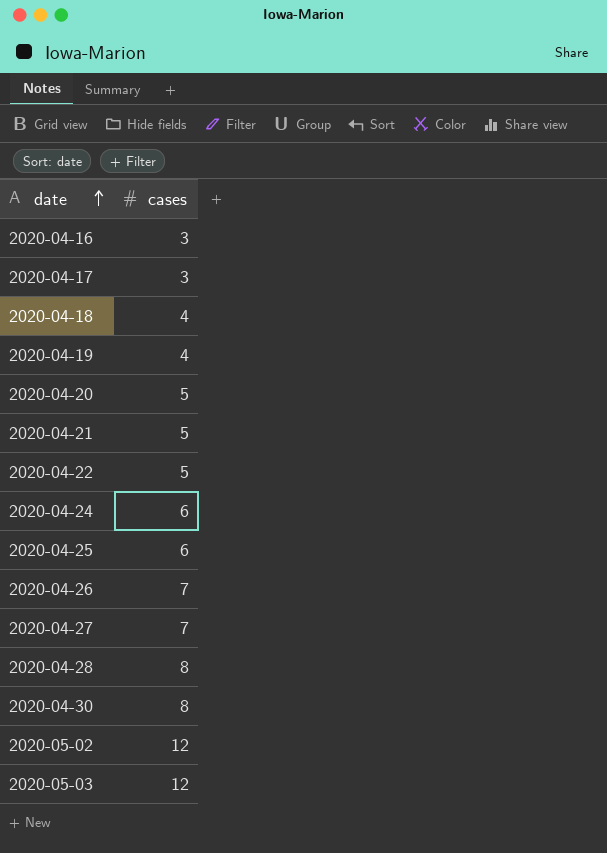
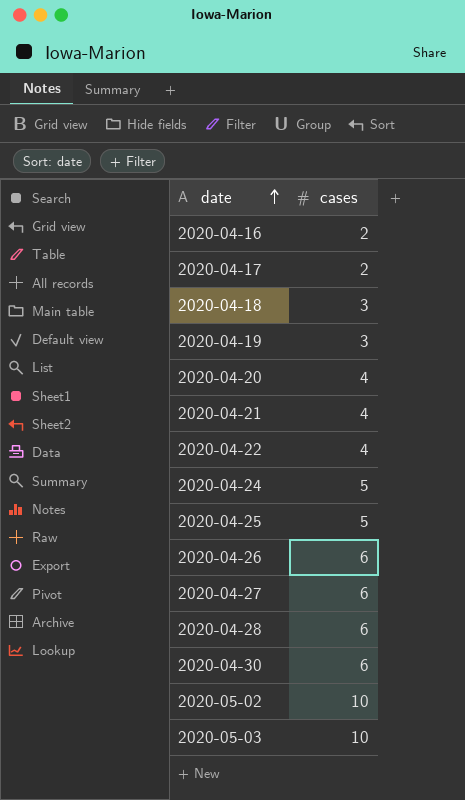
2020-04-16 | cases: 3 -> 2
2020-04-17 | cases: 3 -> 2
2020-04-18 | cases: 4 -> 3
2020-04-19 | cases: 4 -> 3
2020-04-20 | cases: 5 -> 4
2020-04-21 | cases: 5 -> 4
2020-04-22 | cases: 5 -> 4
2020-04-24 | cases: 6 -> 5
2020-04-25 | cases: 6 -> 5
2020-04-26 | cases: 7 -> 6
2020-04-27 | cases: 7 -> 6
2020-04-28 | cases: 8 -> 6
2020-04-30 | cases: 8 -> 6
2020-05-02 | cases: 12 -> 10
2020-05-03 | cases: 12 -> 10

